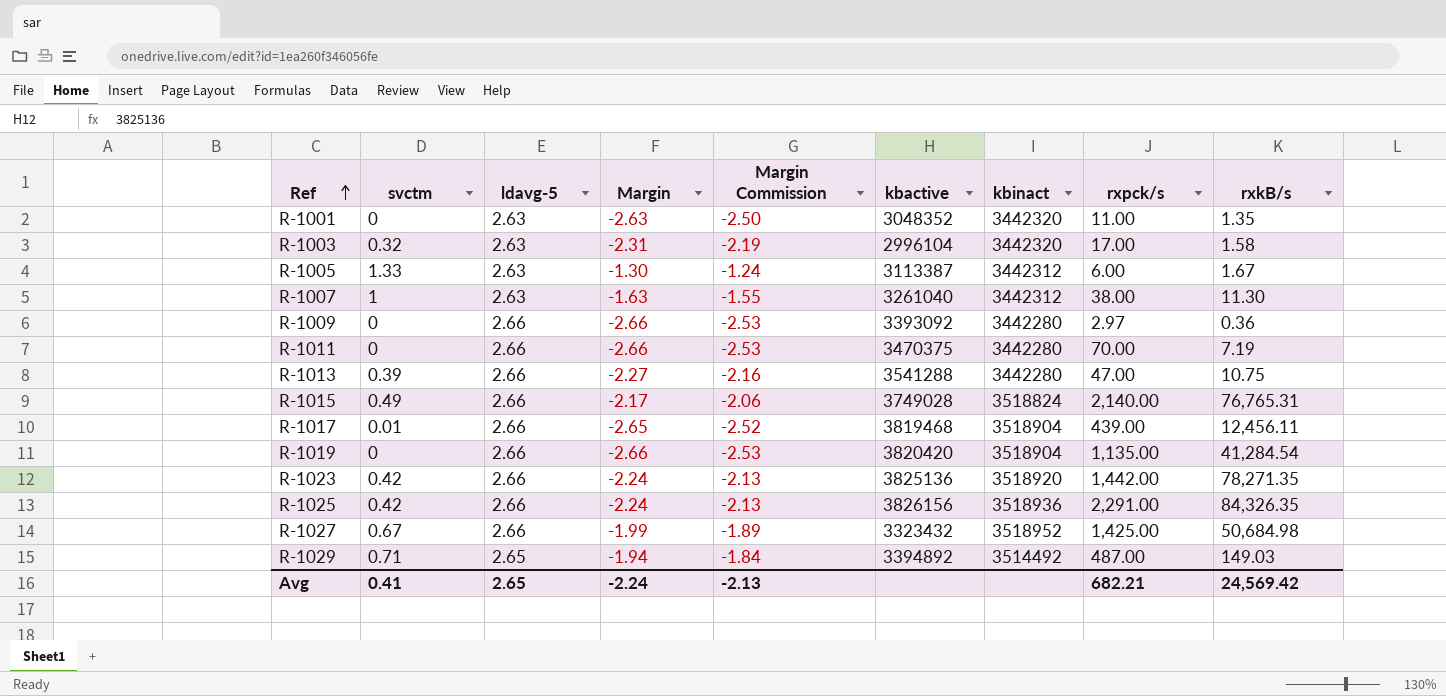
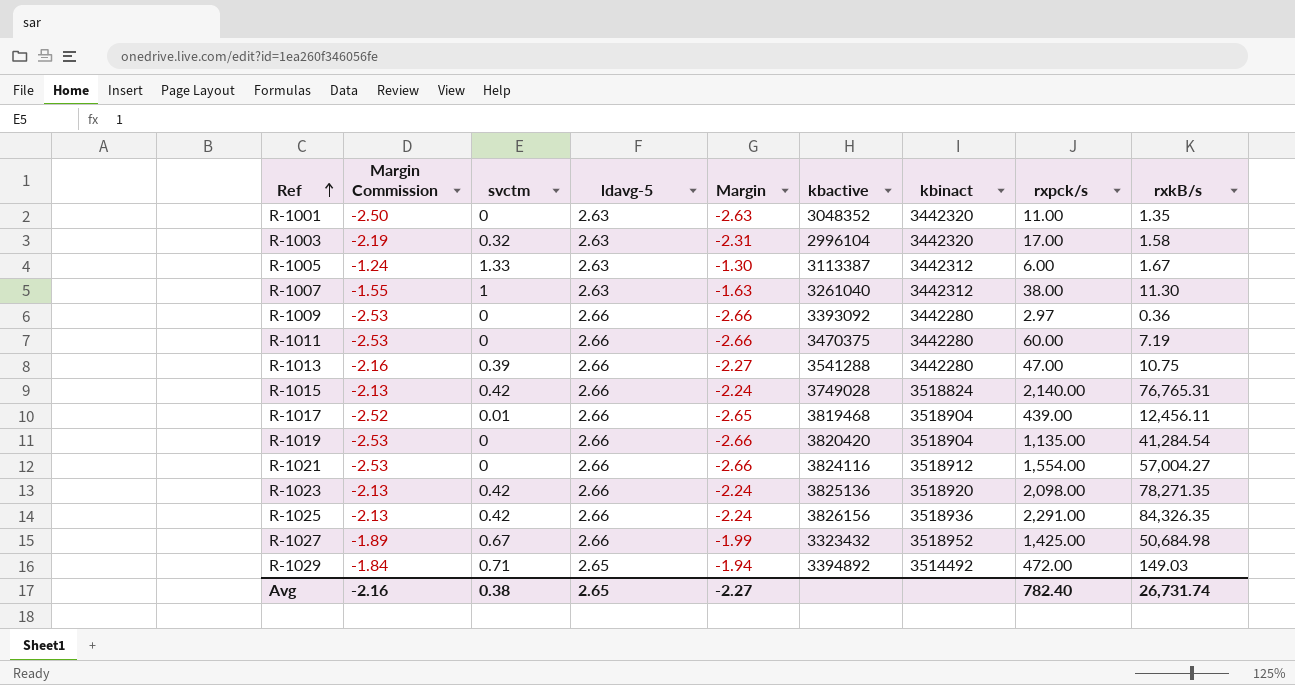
column Margin Commission | position: 5 -> 2
R-1011 | rxpck/s: 70.00 -> 60.00
R-1015 | Margin Commission: -2.06 -> -2.13
R-1015 | svctm: 0.49 -> 0.42
R-1015 | Margin: -2.17 -> -2.24
row R-1021: none -> -2.53 | 0 | 2.66 | -2.66 | 3824116 | 3518912 | 1,554.00 | 57,004.27
R-1023 | rxpck/s: 1,442.00 -> 2,098.00
R-1029 | rxpck/s: 487.00 -> 472.00
Avg | Margin Commission: -2.13 -> -2.16
Avg | svctm: 0.41 -> 0.38
Avg | Margin: -2.24 -> -2.27
Avg | rxpck/s: 682.21 -> 782.40
Avg | rxkB/s: 24,569.42 -> 26,731.74

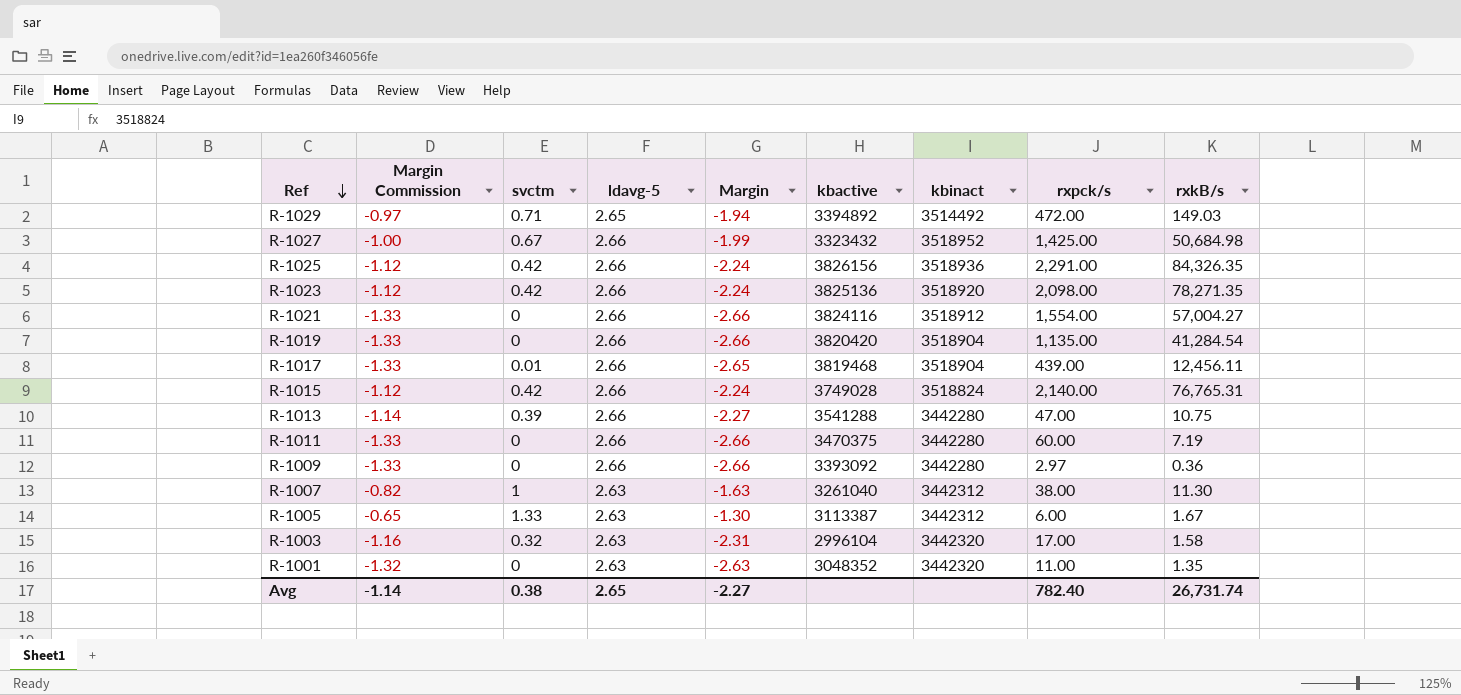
row order: Ref ascending -> Ref descending
column Margin Commission | formula: [Margin] * 0.95 -> [Margin] * 0.5
Avg | Margin Commission: -2.16 -> -1.14

